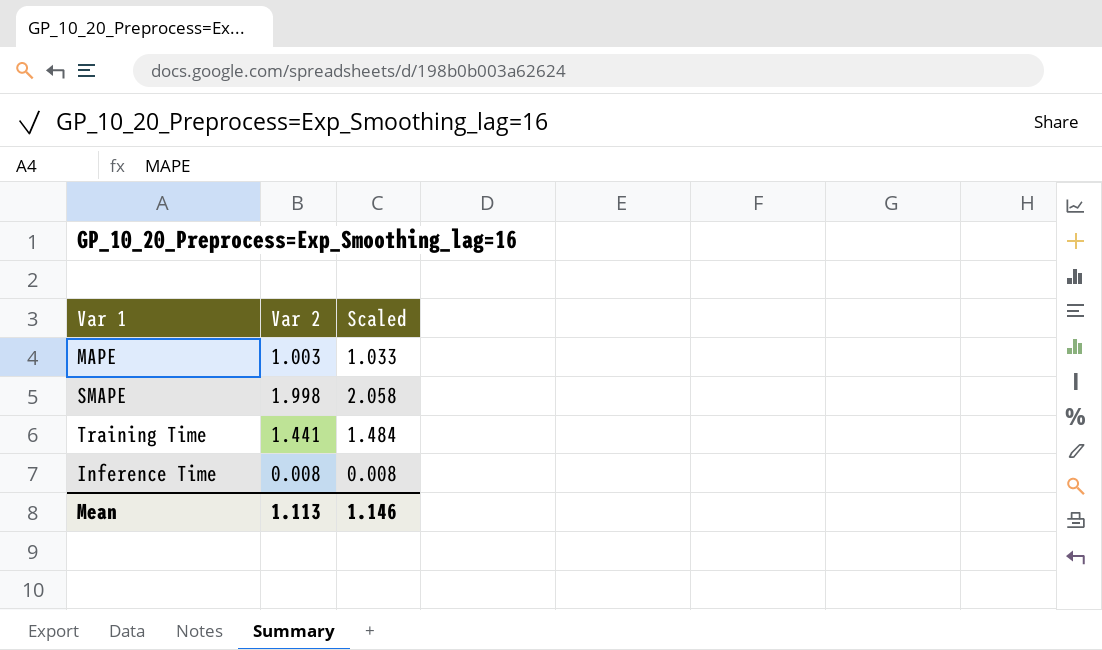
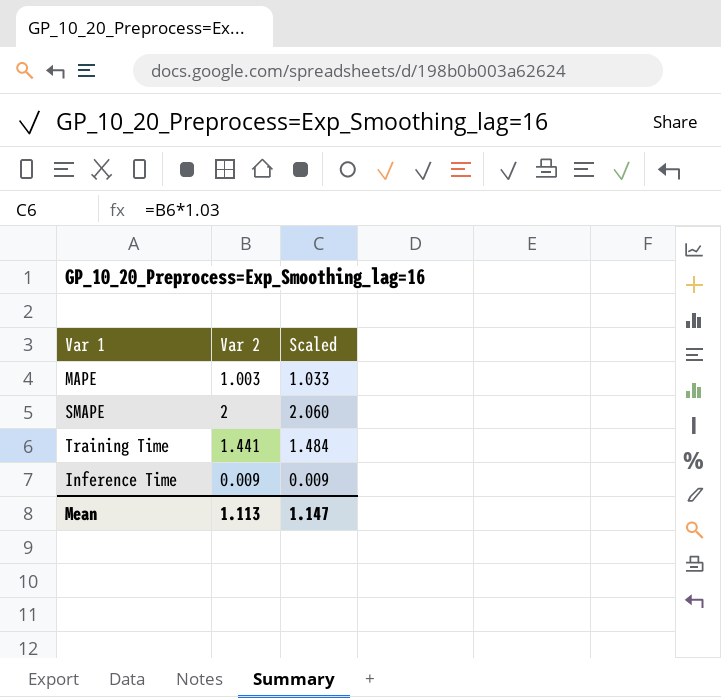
SMAPE | Var 2: 1.998 -> 2
SMAPE | Scaled: 2.058 -> 2.060
Inference Time | Var 2: 0.008 -> 0.009
Inference Time | Scaled: 0.008 -> 0.009
Mean | Scaled: 1.146 -> 1.147

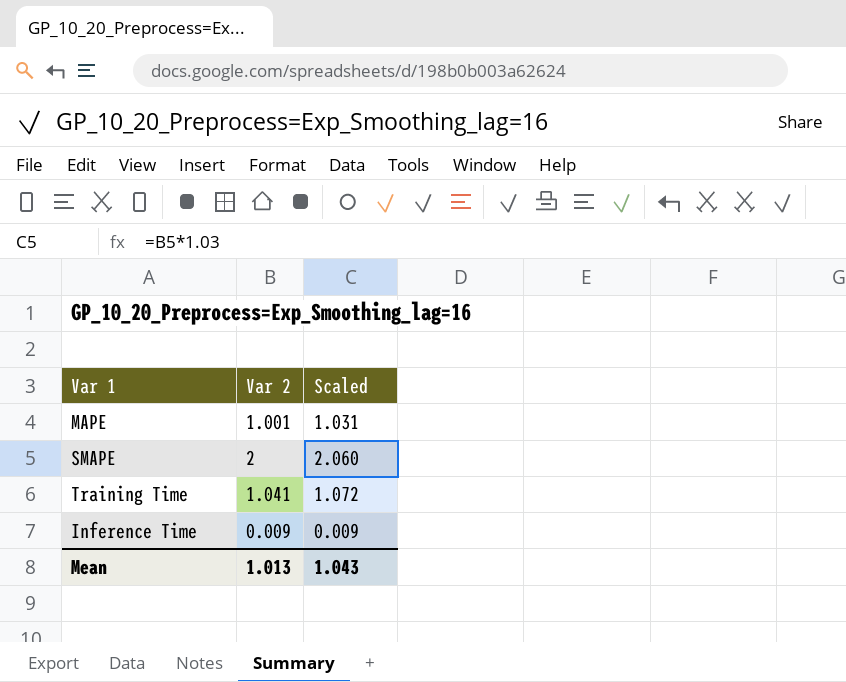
MAPE | Var 2: 1.003 -> 1.001
MAPE | Scaled: 1.033 -> 1.031
Training Time | Var 2: 1.441 -> 1.041
Training Time | Scaled: 1.484 -> 1.072
Mean | Var 2: 1.113 -> 1.013
Mean | Scaled: 1.147 -> 1.043

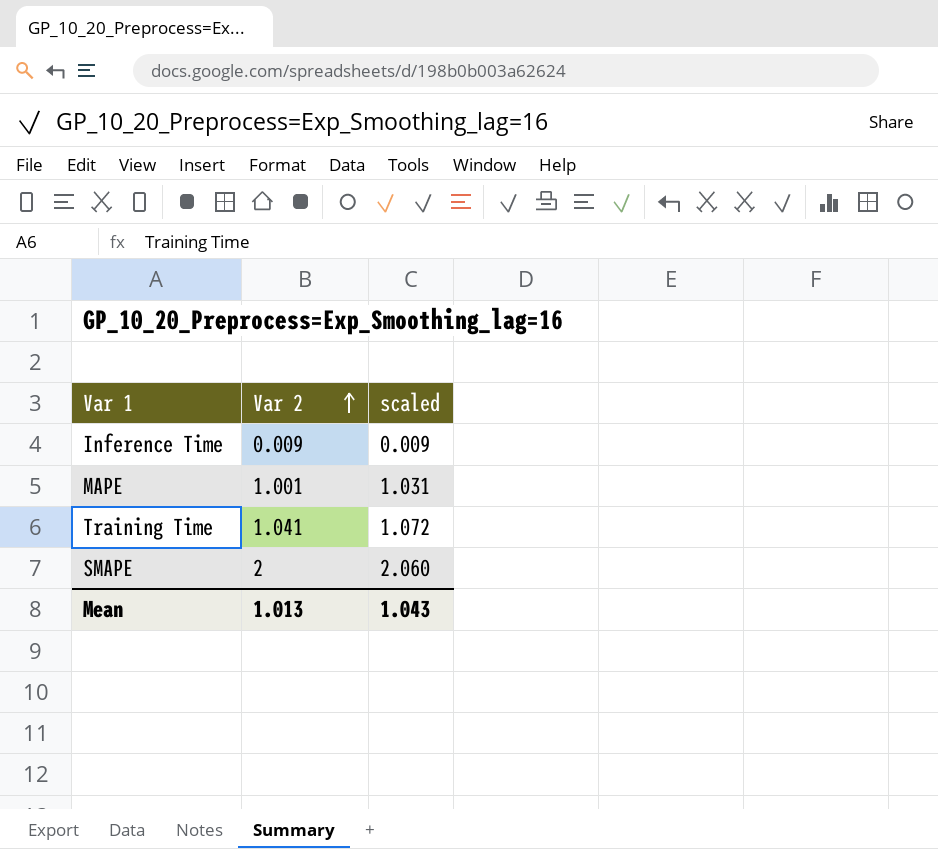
row order: none -> Var 2 ascending
column name: Scaled -> scaled

